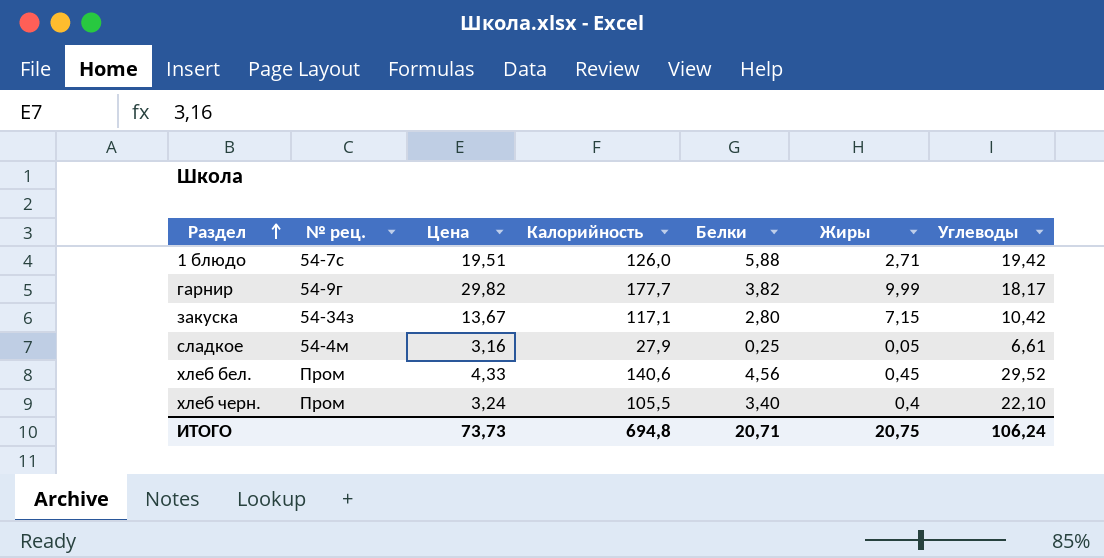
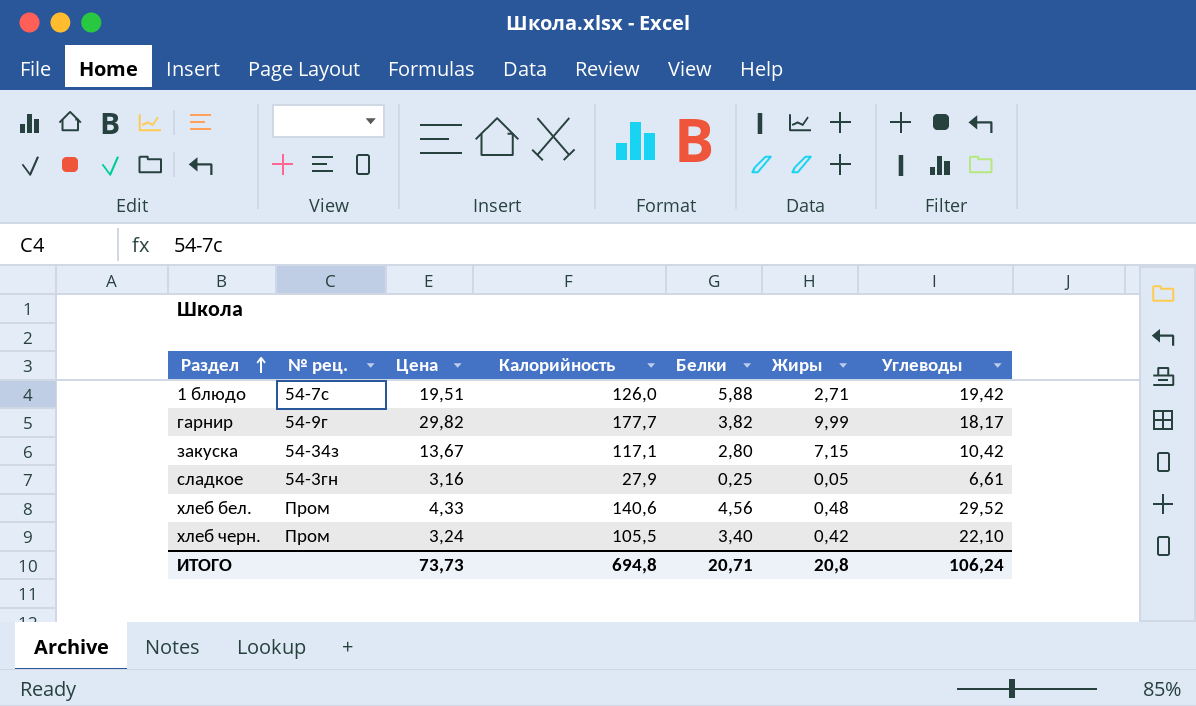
сладкое | № рец.: 54-4м -> 54-3гн
хлеб бел. | Жиры: 0,45 -> 0,48
хлеб черн. | Жиры: 0,4 -> 0,42
ИТОГО | Жиры: 20,75 -> 20,8

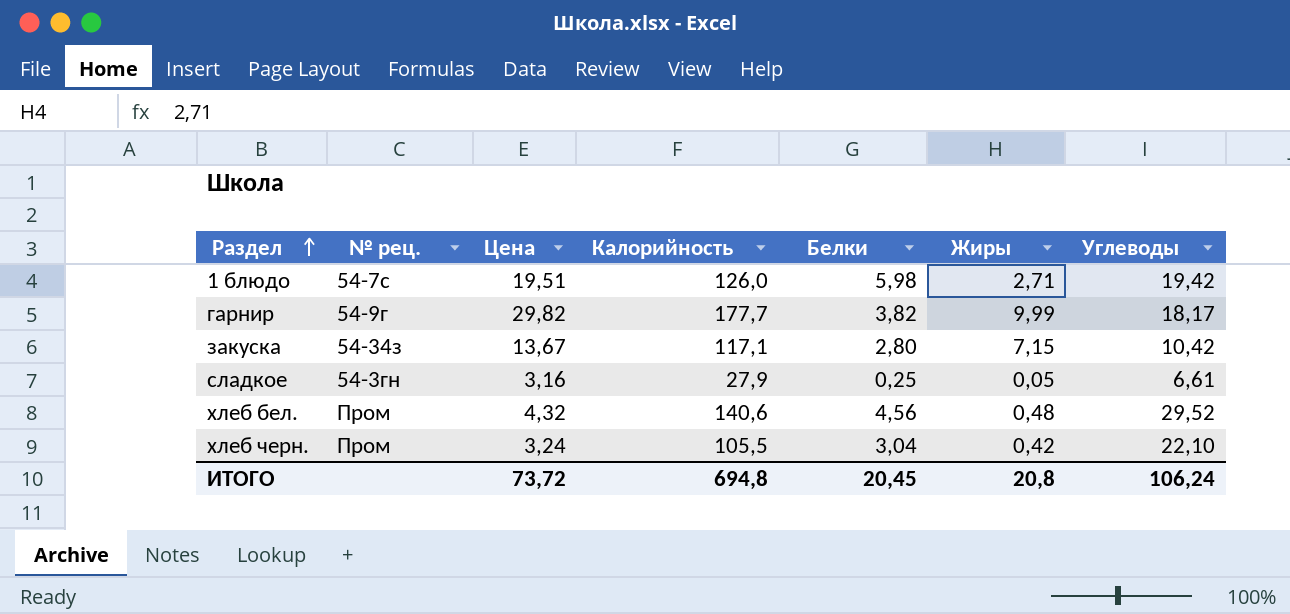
1 блюдо | Белки: 5,88 -> 5,98
хлеб бел. | Цена: 4,33 -> 4,32
хлеб черн. | Белки: 3,40 -> 3,04
ИТОГО | Цена: 73,73 -> 73,72
ИТОГО | Белки: 20,71 -> 20,45

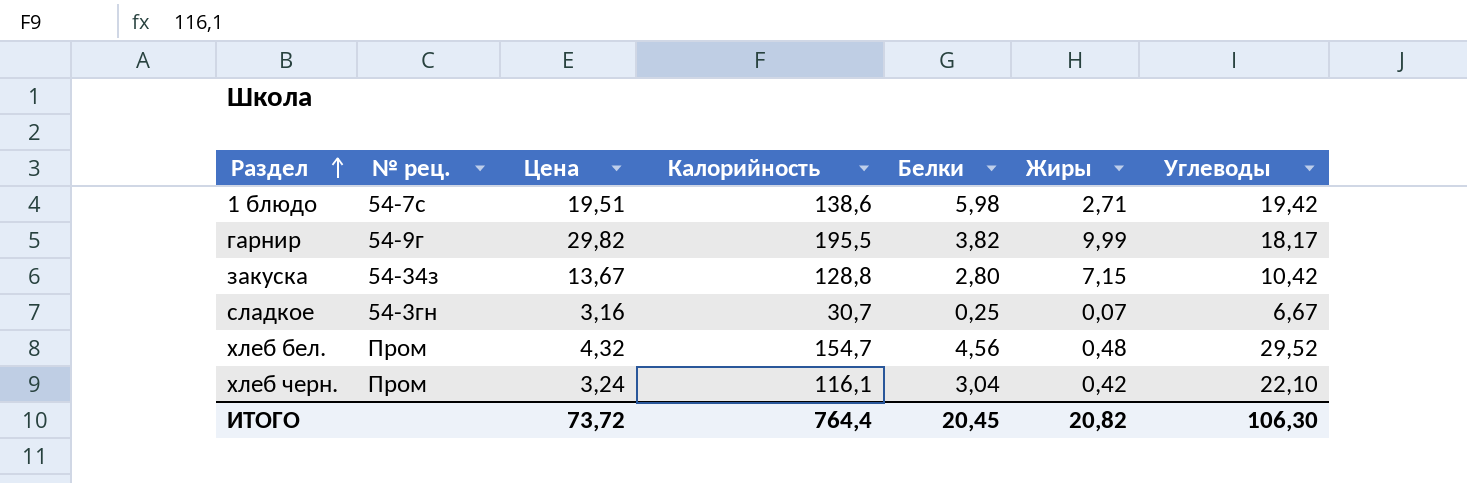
1 блюдо | Калорийность: 126,0 -> 138,6
гарнир | Калорийность: 177,7 -> 195,5
закуска | Калорийность: 117,1 -> 128,8
сладкое | Калорийность: 27,9 -> 30,7
сладкое | Жиры: 0,05 -> 0,07
сладкое | Углеводы: 6,61 -> 6,67
хлеб бел. | Калорийность: 140,6 -> 154,7
хлеб черн. | Калорийность: 105,5 -> 116,1
ИТОГО | Калорийность: 694,8 -> 764,4
ИТОГО | Жиры: 20,8 -> 20,82
ИТОГО | Углеводы: 106,24 -> 106,30

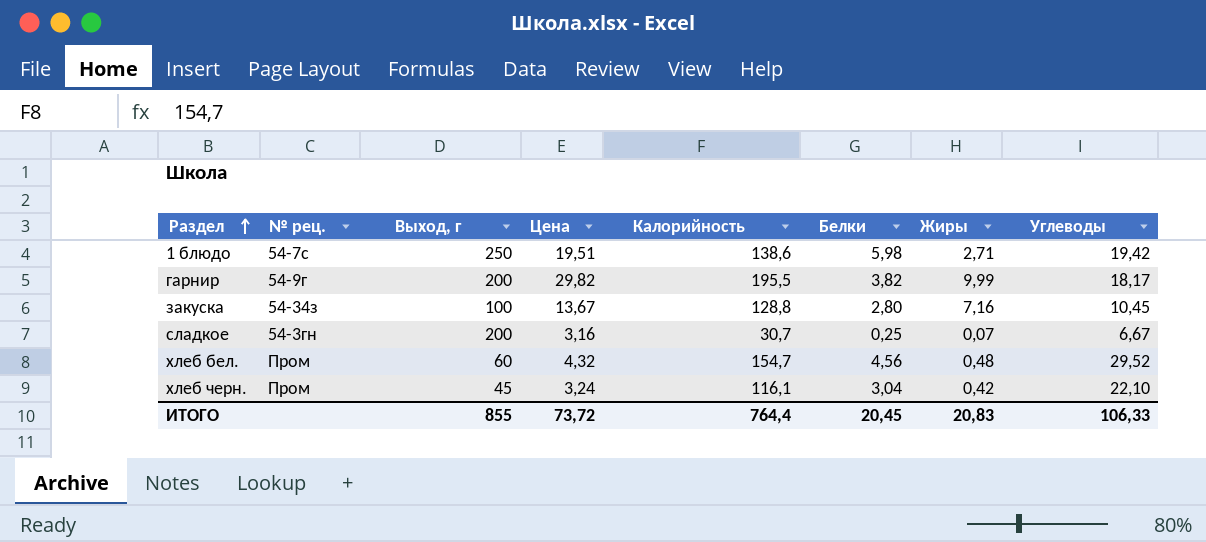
column Выход, г | position: none -> 3
закуска | Жиры: 7,15 -> 7,16
закуска | Углеводы: 10,42 -> 10,45
ИТОГО | Жиры: 20,82 -> 20,83
ИТОГО | Углеводы: 106,30 -> 106,33

